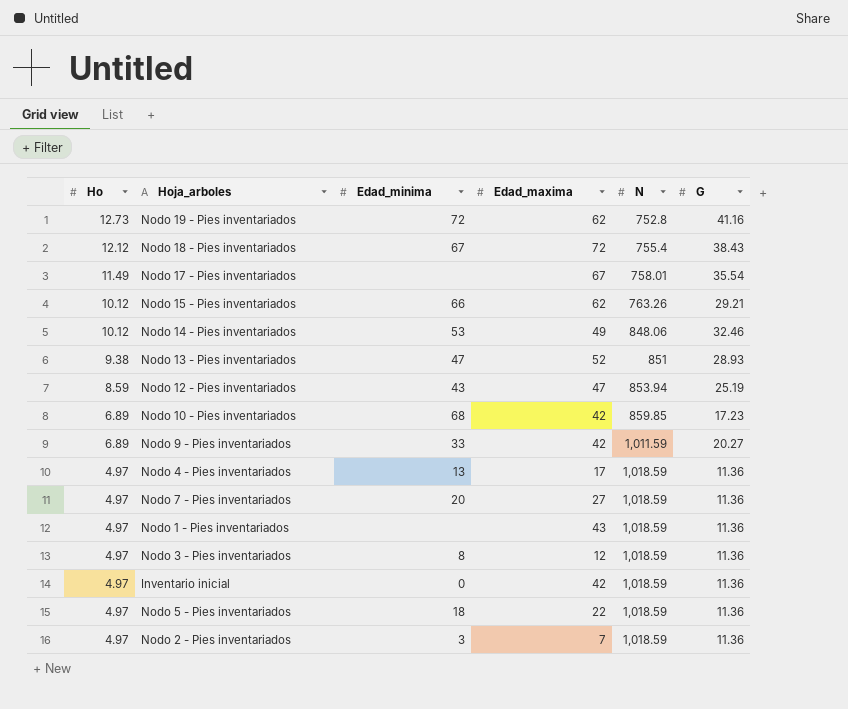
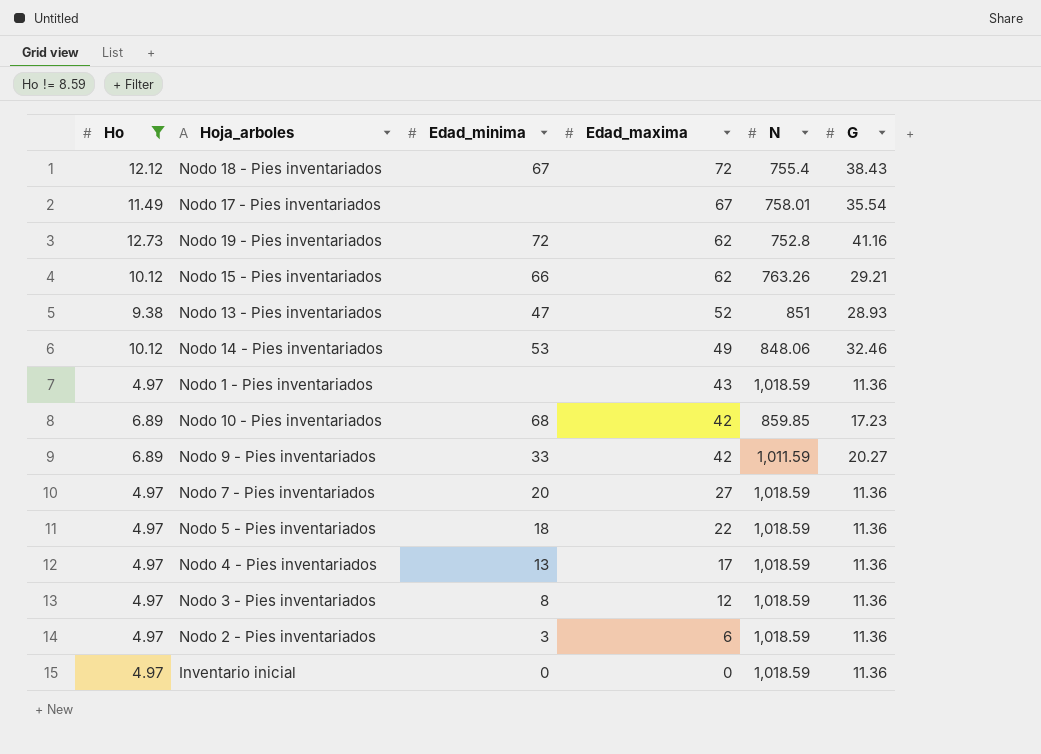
filter: none -> Ho != 8.59
row order: Ho descending -> Edad_maxima descending
Nodo 2 - Pies inventariados | Edad_maxima: 7 -> 6
Inventario inicial | Edad_maxima: 42 -> 0

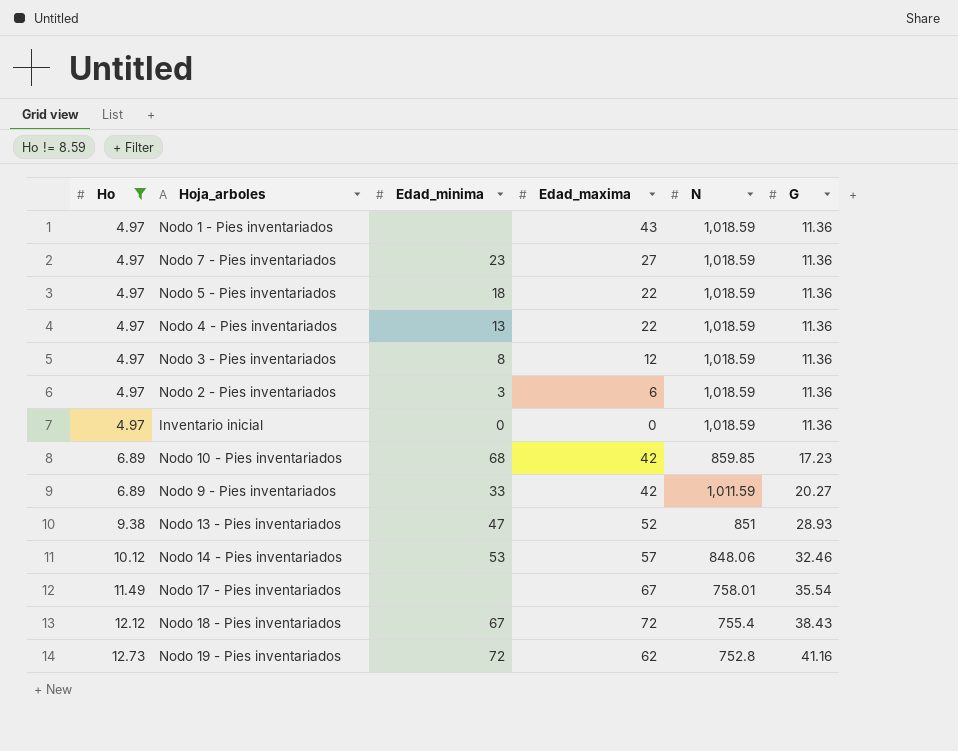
row order: Edad_maxima descending -> Ho ascending
row Nodo 15 - Pies inventariados: 10.12 | 66 | 62 | 763.26 | 29.21 -> none
Nodo 7 - Pies inventariados | Edad_minima: 20 -> 23
Nodo 4 - Pies inventariados | Edad_maxima: 17 -> 22
Nodo 14 - Pies inventariados | Edad_maxima: 49 -> 57

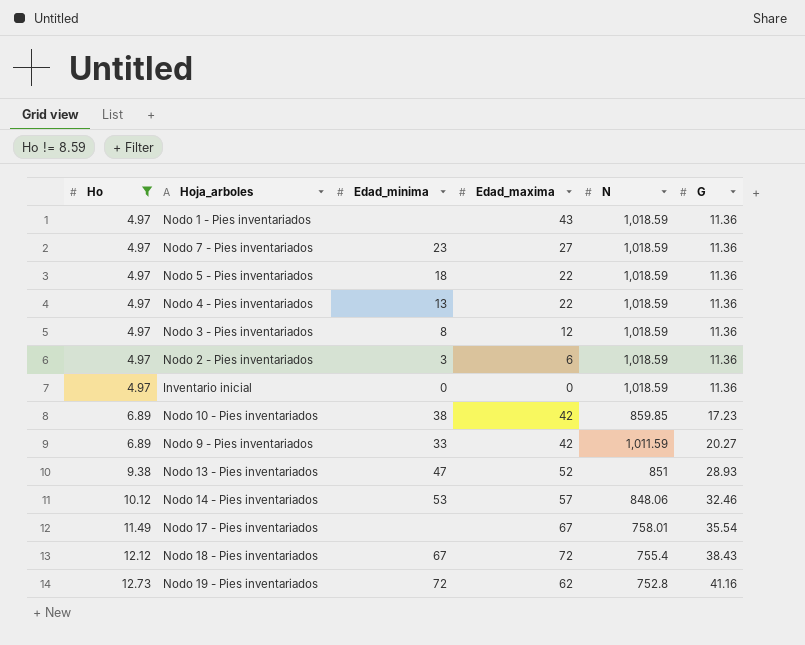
Nodo 10 - Pies inventariados | Edad_minima: 68 -> 38

